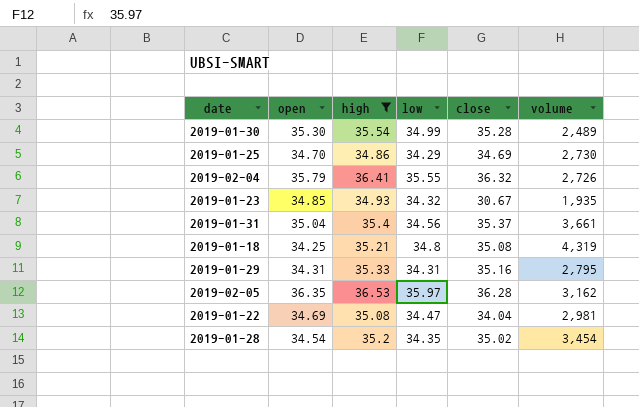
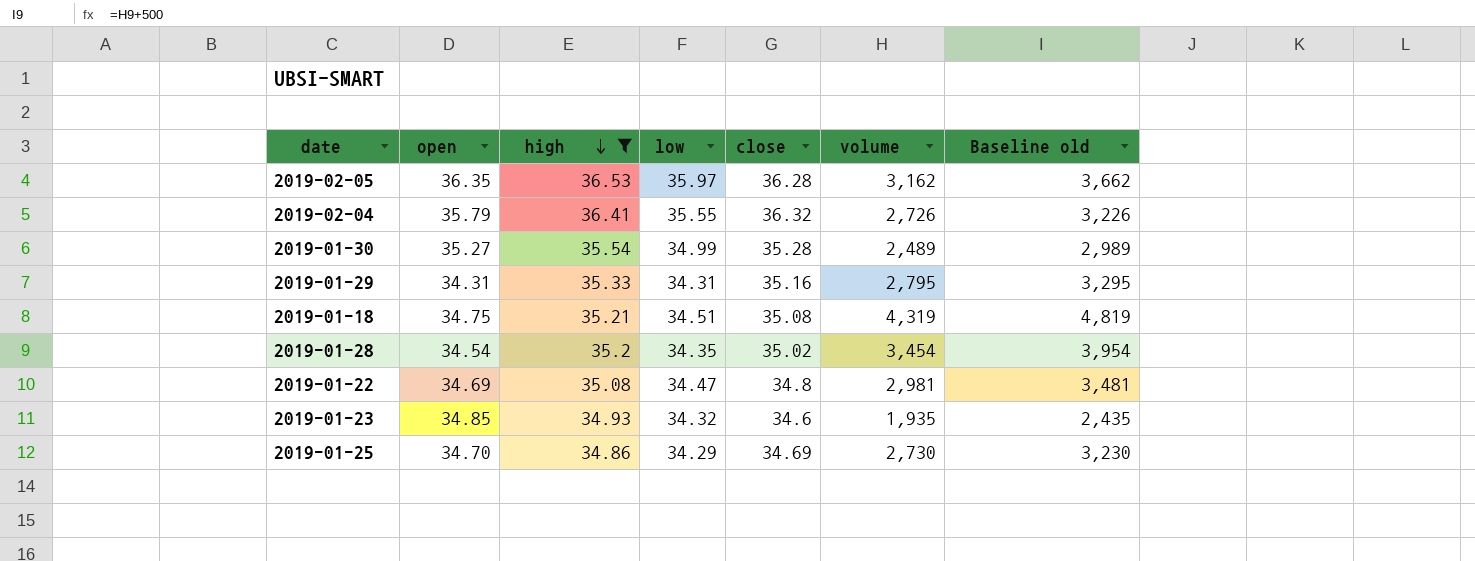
row order: none -> high descending
column Baseline old | formula: none -> [volume] + 500
row 2019-01-31: 35.04 | 35.4 | 34.56 | 35.37 | 3,661 -> none
2019-01-30 | open: 35.30 -> 35.27
2019-01-18 | open: 34.25 -> 34.75
2019-01-18 | low: 34.8 -> 34.51
2019-01-22 | close: 34.04 -> 34.8
2019-01-23 | close: 30.67 -> 34.6

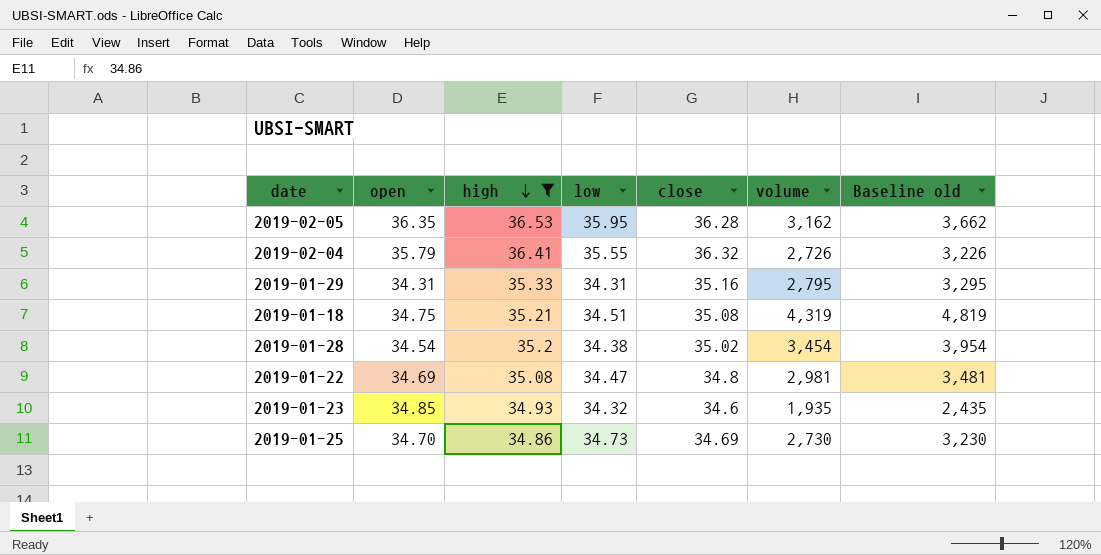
row 2019-01-30: 35.27 | 35.54 | 34.99 | 35.28 | 2,489 | 2,989 -> none
2019-02-05 | low: 35.97 -> 35.95
2019-01-28 | low: 34.35 -> 34.38
2019-01-25 | low: 34.29 -> 34.73

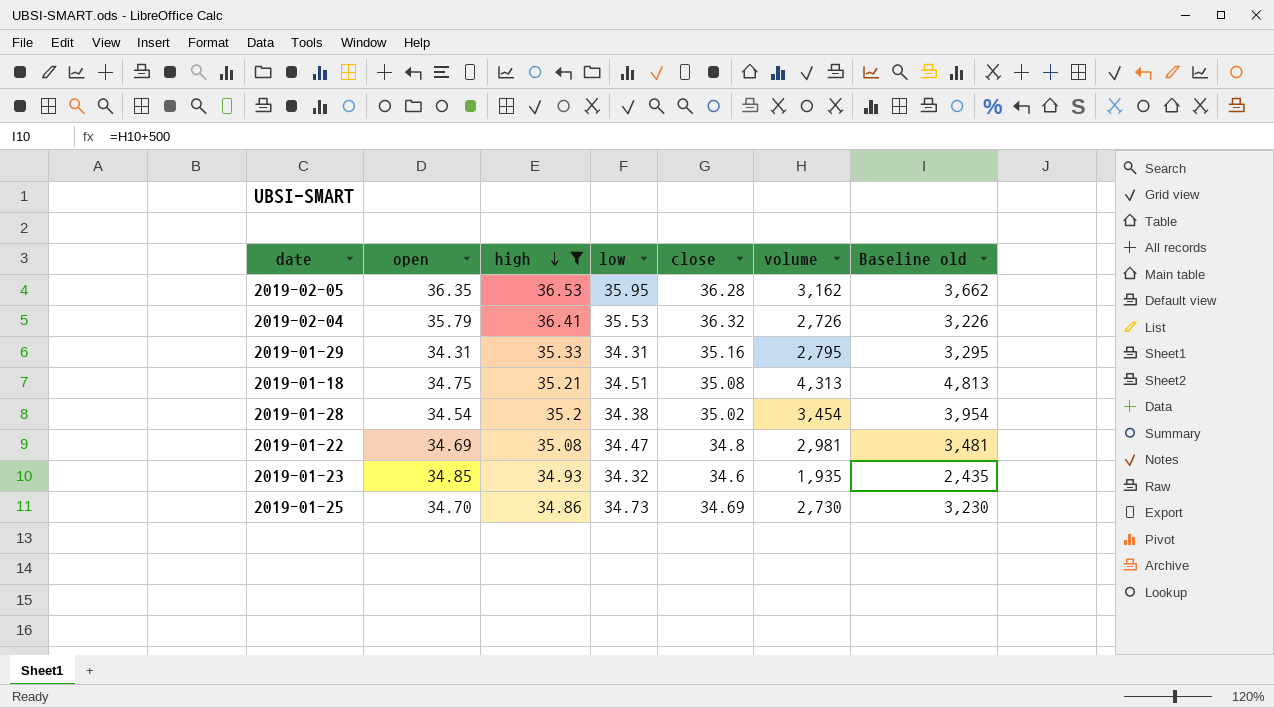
2019-02-04 | low: 35.55 -> 35.53
2019-01-18 | volume: 4,319 -> 4,313
2019-01-18 | Baseline old: 4,819 -> 4,813

